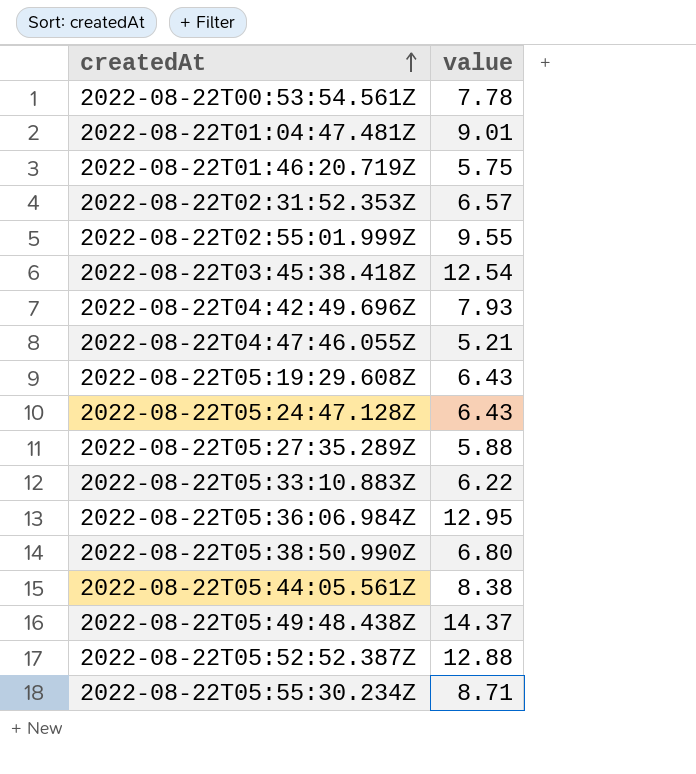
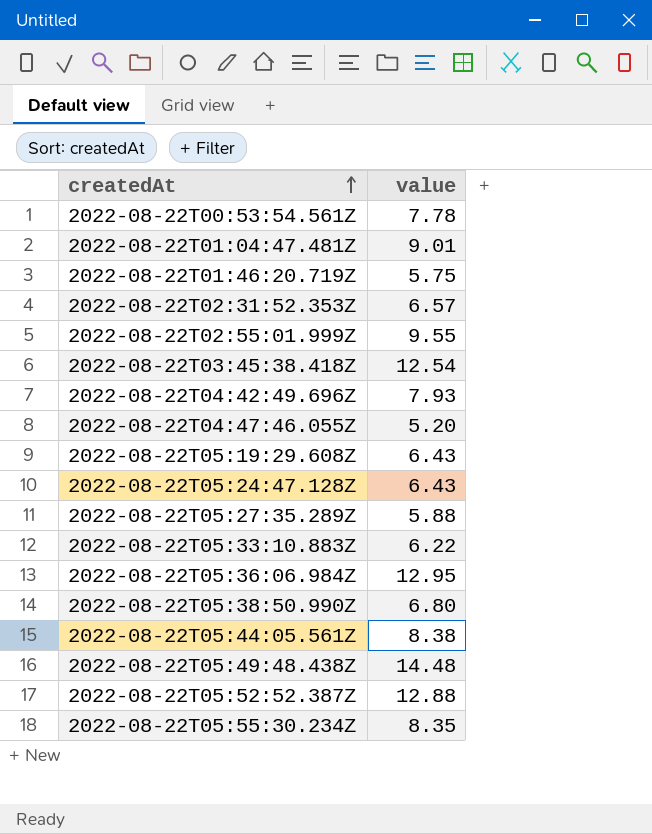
2022-08-22T04:47:46.055Z | value: 5.21 -> 5.20
2022-08-22T05:49:48.438Z | value: 14.37 -> 14.48
2022-08-22T05:55:30.234Z | value: 8.71 -> 8.35

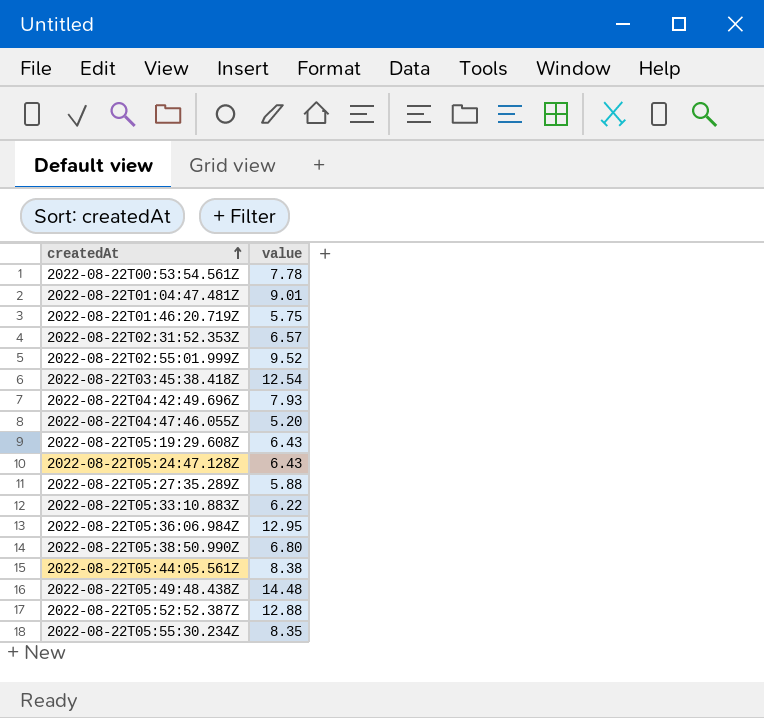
2022-08-22T02:55:01.999Z | value: 9.55 -> 9.52

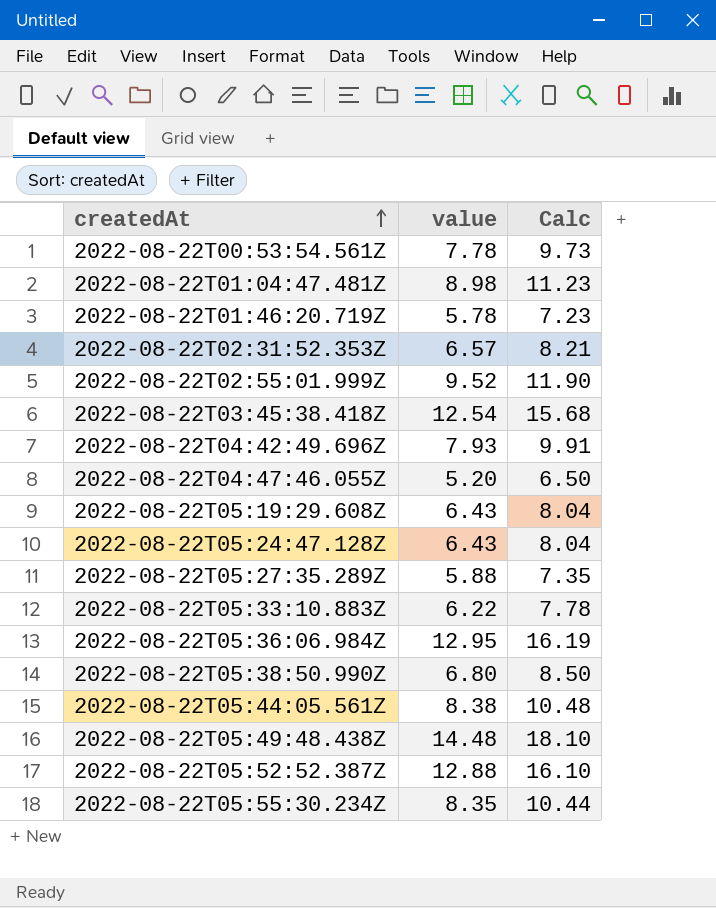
column Calc | formula: none -> [value] * 1.25
2022-08-22T01:04:47.481Z | value: 9.01 -> 8.98
2022-08-22T01:46:20.719Z | value: 5.75 -> 5.78

